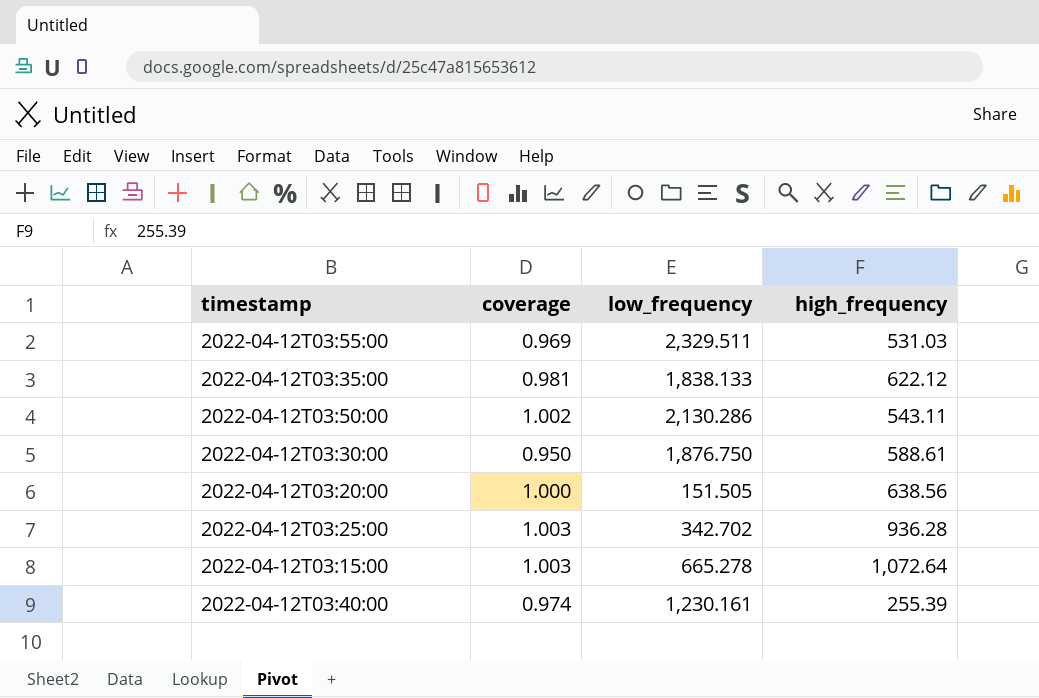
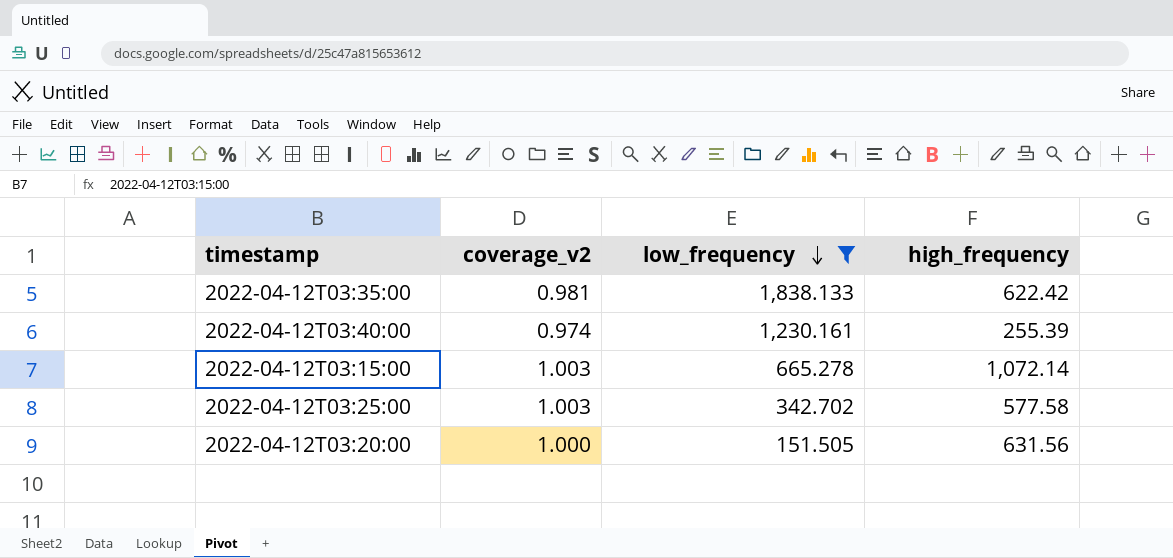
filter: none -> low_frequency <= 1,838.133
row order: none -> low_frequency descending
column name: coverage -> coverage_v2
2022-04-12T03:35:00 | high_frequency: 622.12 -> 622.42
2022-04-12T03:15:00 | high_frequency: 1,072.64 -> 1,072.14
2022-04-12T03:25:00 | high_frequency: 936.28 -> 577.58
2022-04-12T03:20:00 | high_frequency: 638.56 -> 631.56

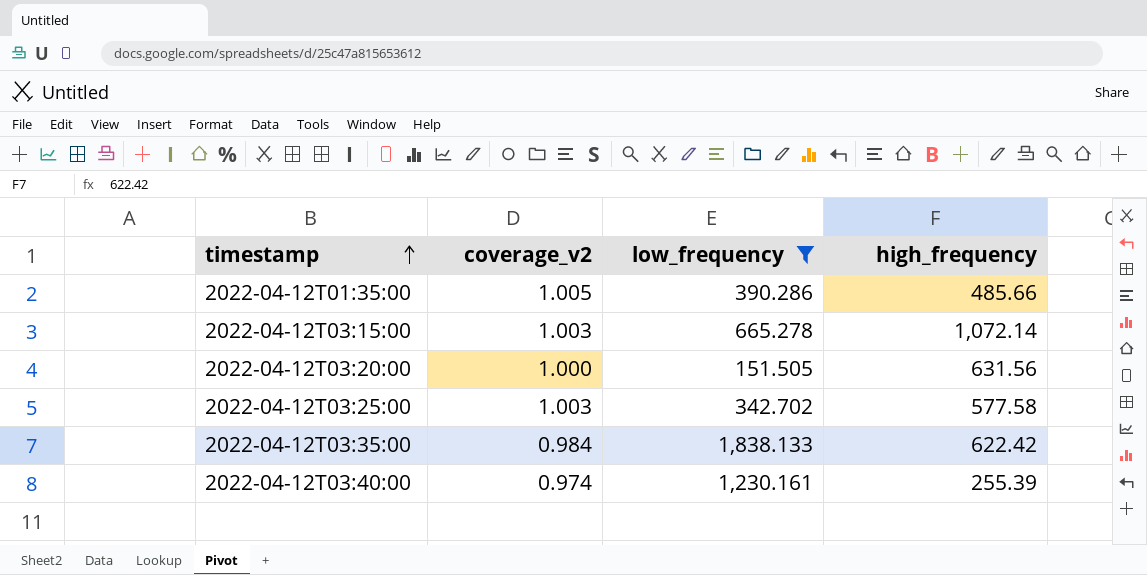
row order: low_frequency descending -> timestamp ascending
row 2022-04-12T01:35:00: none -> 1.005 | 390.286 | 485.66
2022-04-12T03:35:00 | coverage_v2: 0.981 -> 0.984

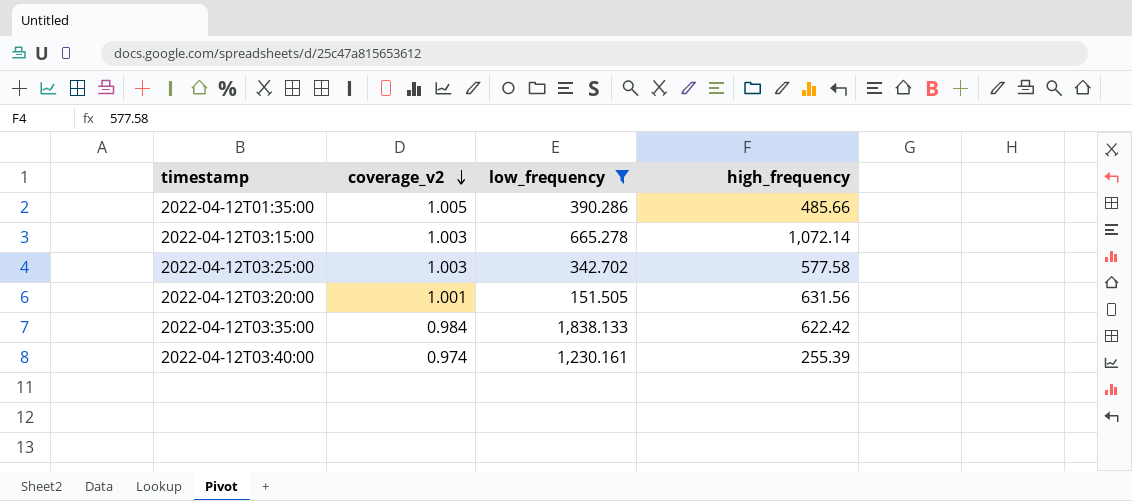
row order: timestamp ascending -> coverage_v2 descending
2022-04-12T03:20:00 | coverage_v2: 1.000 -> 1.001

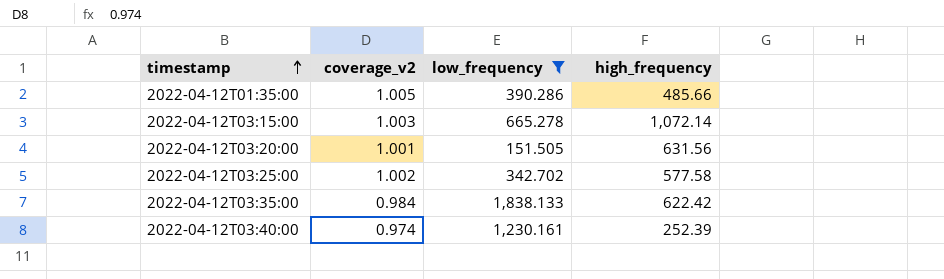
row order: coverage_v2 descending -> timestamp ascending
2022-04-12T03:25:00 | coverage_v2: 1.003 -> 1.002
2022-04-12T03:40:00 | high_frequency: 255.39 -> 252.39

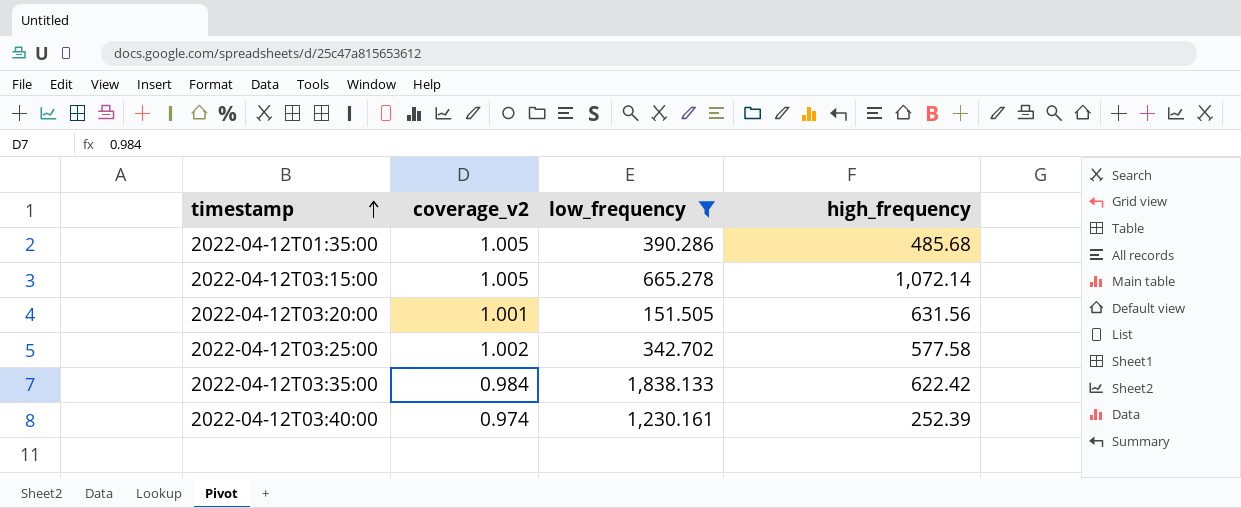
2022-04-12T01:35:00 | high_frequency: 485.66 -> 485.68
2022-04-12T03:15:00 | coverage_v2: 1.003 -> 1.005

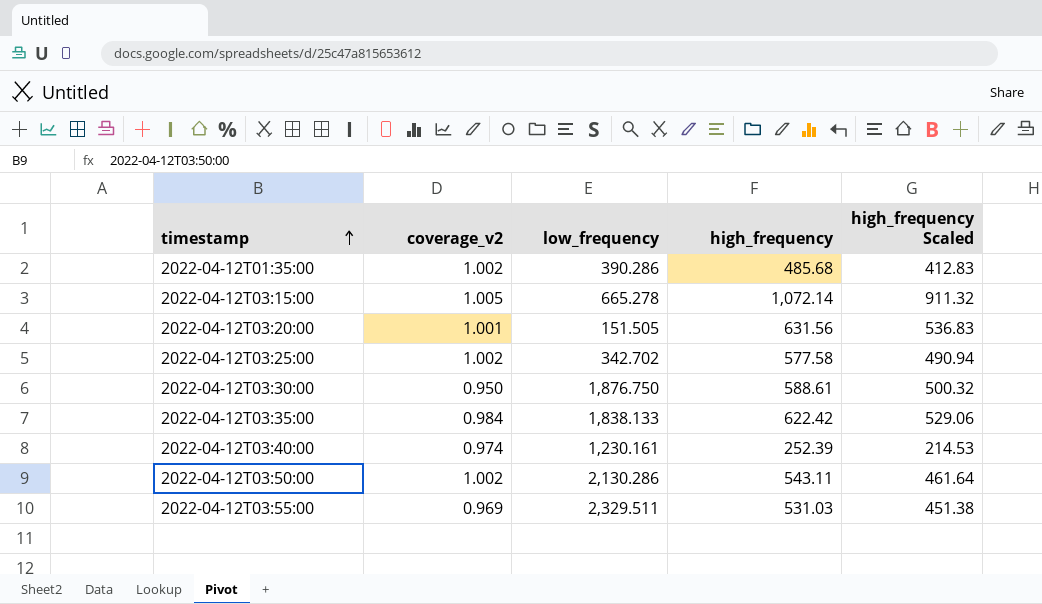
filter: low_frequency <= 1,838.133 -> none
column high_frequency Scaled | formula: none -> [high_frequency] * 0.85
2022-04-12T01:35:00 | coverage_v2: 1.005 -> 1.002

